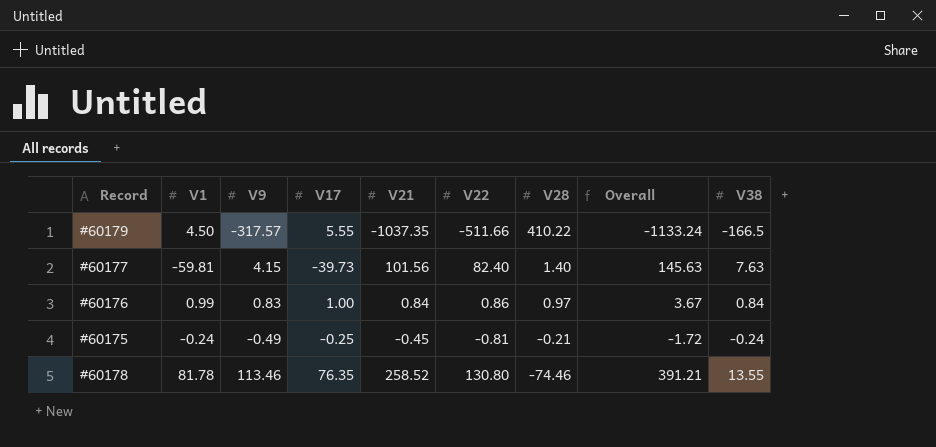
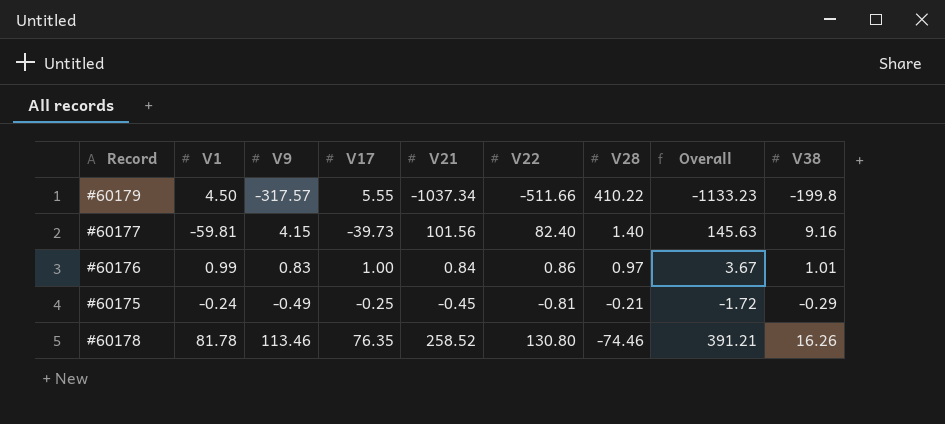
#60179 | V21: -1037.35 -> -1037.34
#60179 | Overall: -1133.24 -> -1133.23
#60179 | V38: -166.5 -> -199.8
#60177 | V38: 7.63 -> 9.16
#60176 | V38: 0.84 -> 1.01
#60175 | V38: -0.24 -> -0.29
#60178 | V38: 13.55 -> 16.26

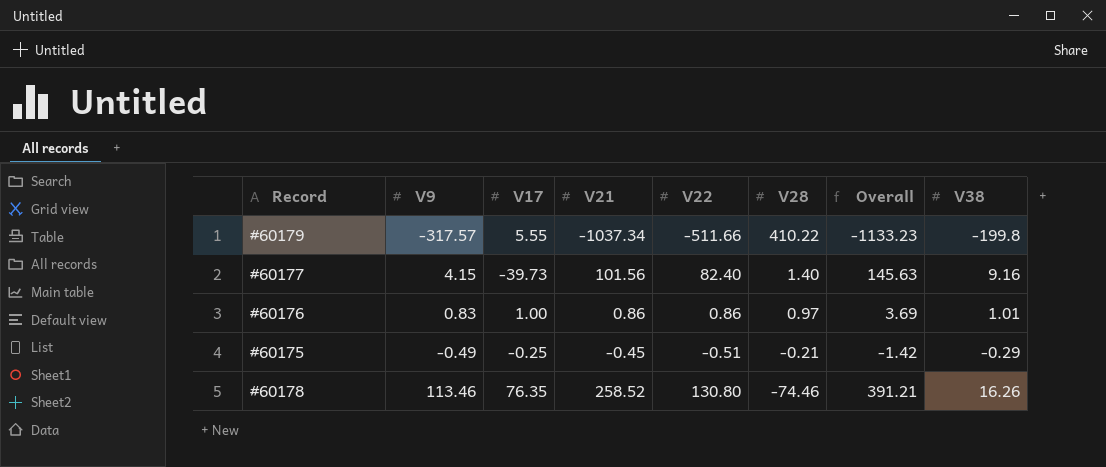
column V1 | position: 2 -> none
#60176 | V21: 0.84 -> 0.86
#60176 | Overall: 3.67 -> 3.69
#60175 | V22: -0.81 -> -0.51
#60175 | Overall: -1.72 -> -1.42

